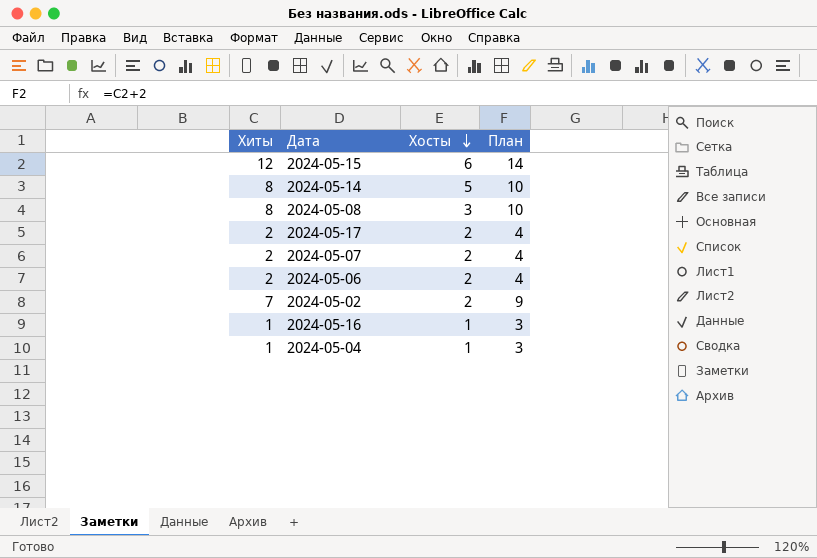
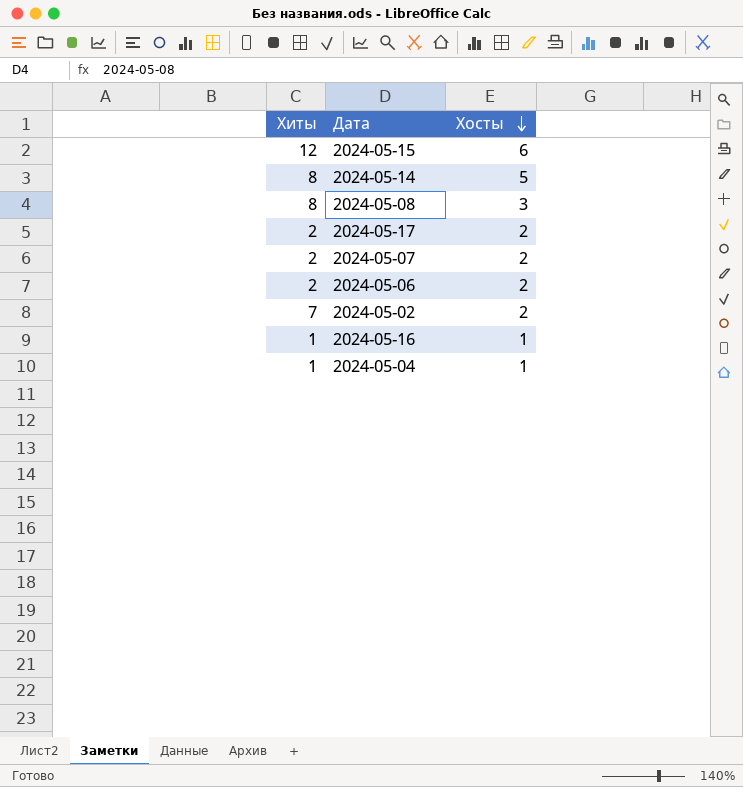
column План | formula: [Хиты] + 2 -> none

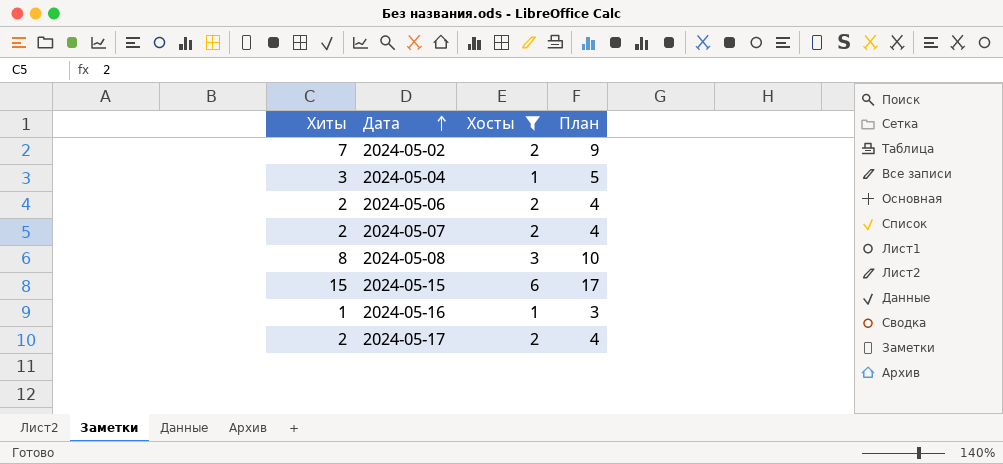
filter: none -> Хосты != 5
row order: Хосты descending -> Дата ascending
column План | formula: none -> [Хиты] + 2
2024-05-04 | Хиты: 1 -> 3
2024-05-15 | Хиты: 12 -> 15

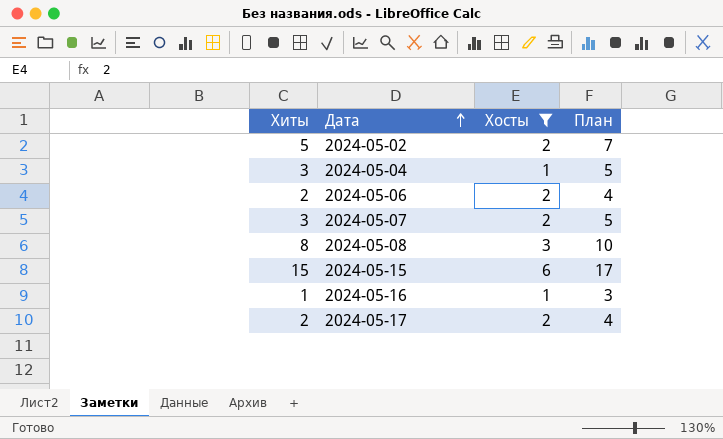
2024-05-02 | Хиты: 7 -> 5
2024-05-02 | План: 9 -> 7
2024-05-07 | Хиты: 2 -> 3
2024-05-07 | План: 4 -> 5

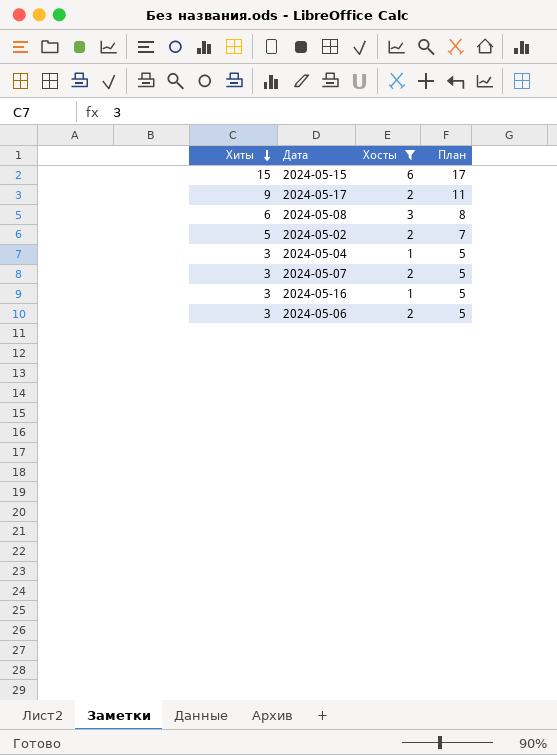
row order: Дата ascending -> Хиты descending
2024-05-17 | Хиты: 2 -> 9
2024-05-17 | План: 4 -> 11
2024-05-08 | Хиты: 8 -> 6
2024-05-08 | План: 10 -> 8
2024-05-16 | Хиты: 1 -> 3
2024-05-16 | План: 3 -> 5
2024-05-06 | Хиты: 2 -> 3
2024-05-06 | План: 4 -> 5

